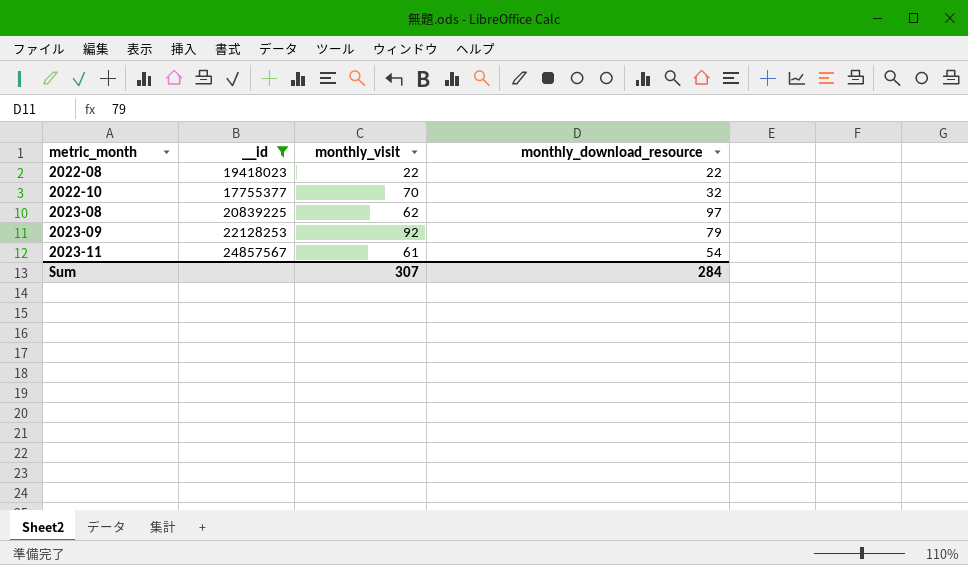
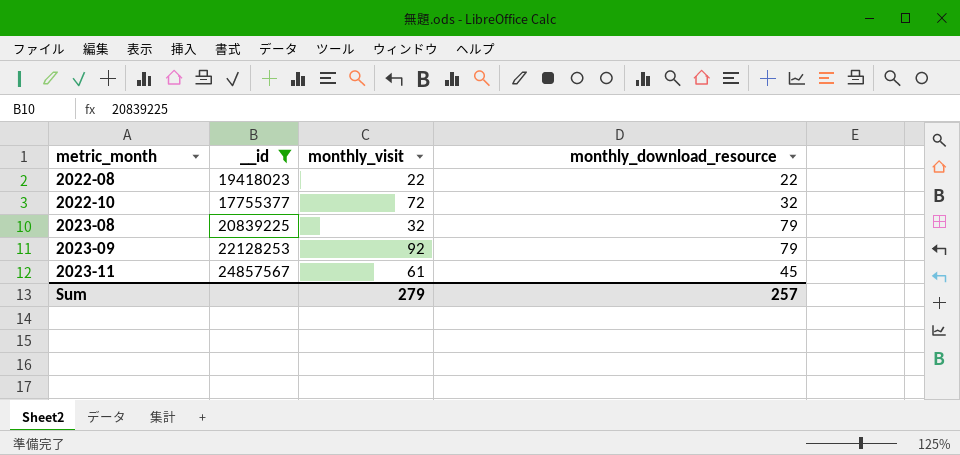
2022-10 | monthly_visit: 70 -> 72
2023-08 | monthly_visit: 62 -> 32
2023-08 | monthly_download_resource: 97 -> 79
2023-11 | monthly_download_resource: 54 -> 45
Sum | monthly_visit: 307 -> 279
Sum | monthly_download_resource: 284 -> 257

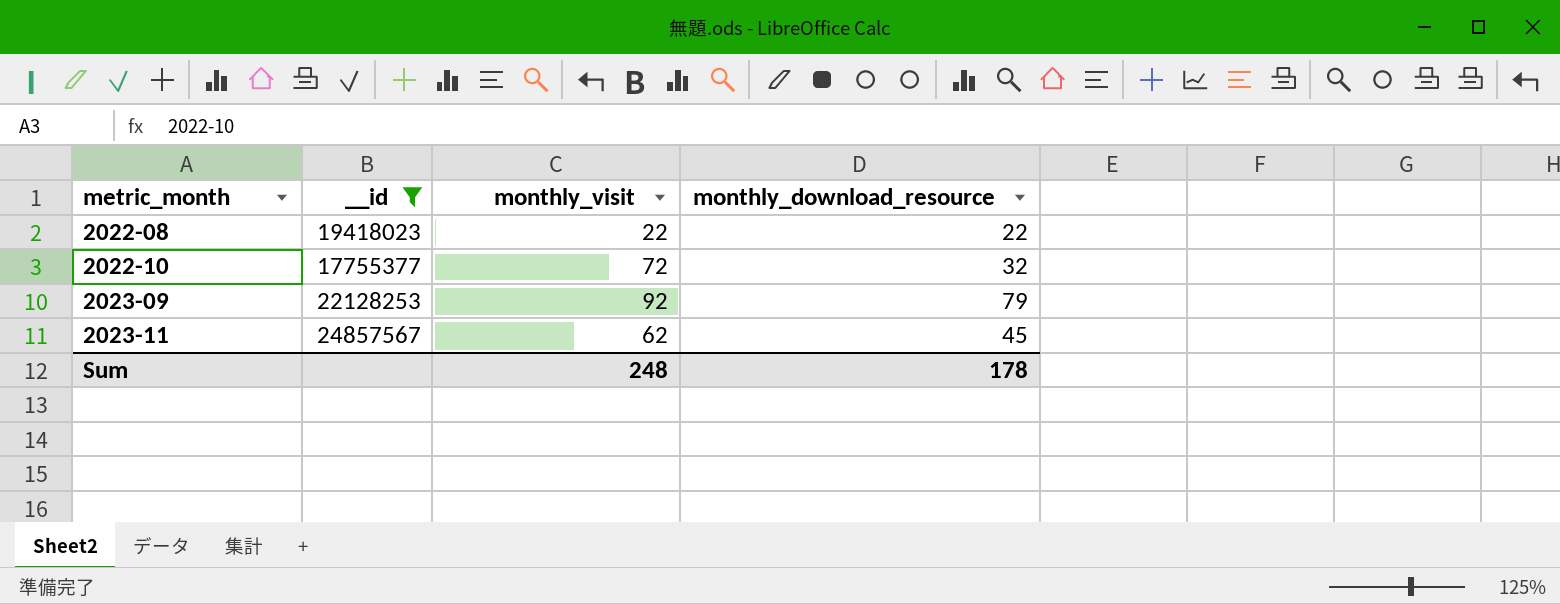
row 2023-08: 20839225 | 32 | 79 -> none
2023-11 | monthly_visit: 61 -> 62
Sum | monthly_visit: 279 -> 248
Sum | monthly_download_resource: 257 -> 178

